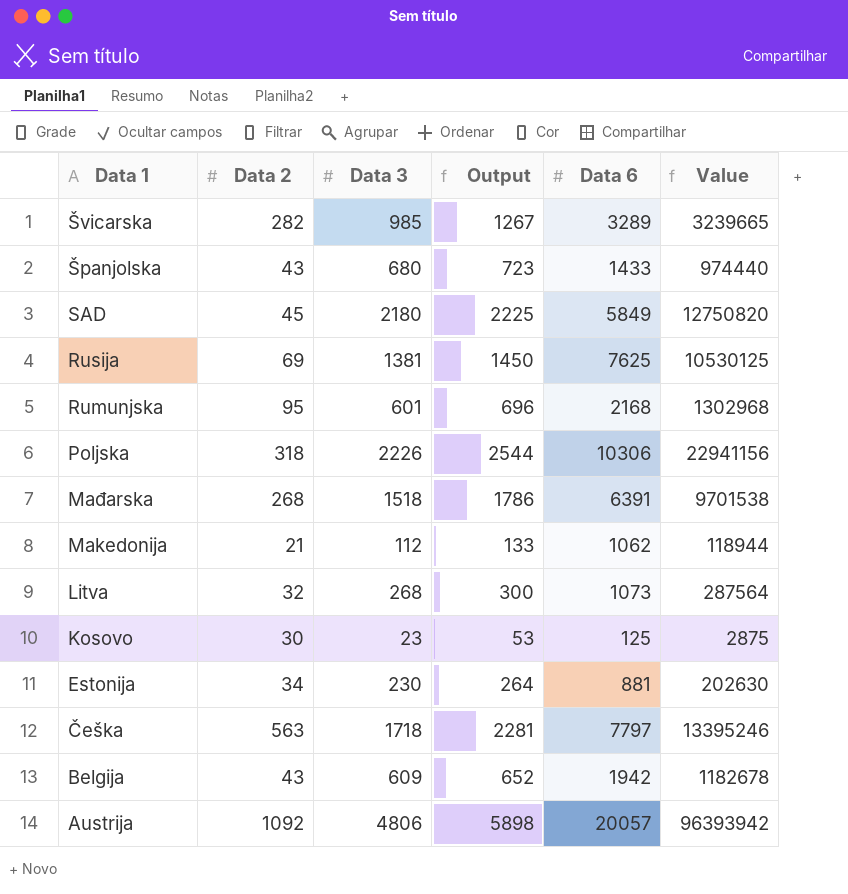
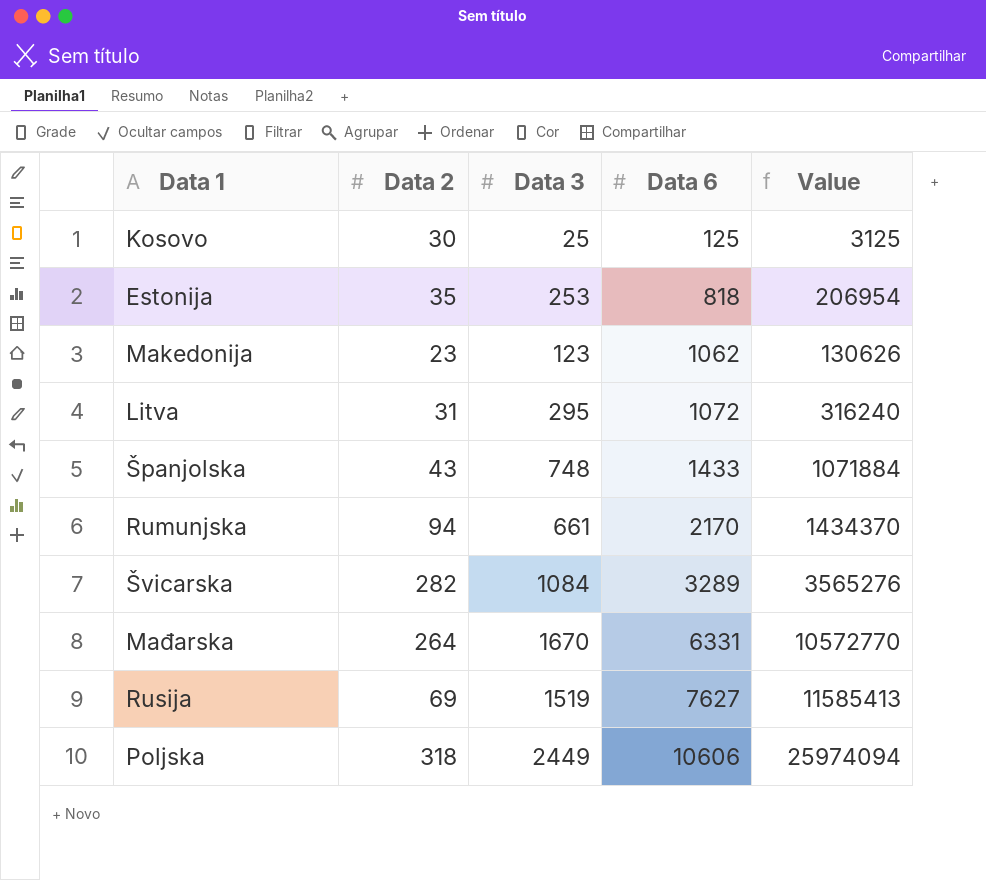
row order: Data 1 descending -> Data 6 ascending
column Output | formula: [Data 2] + [Data 3] -> none
row SAD: 45 | 2180 | 2225 | 5849 | 12750820 -> none
row Češka: 563 | 1718 | 2281 | 7797 | 13395246 -> none
row Belgija: 43 | 609 | 652 | 1942 | 1182678 -> none
row Austrija: 1092 | 4806 | 5898 | 20057 | 96393942 -> none
Kosovo | Data 3: 23 -> 25
Kosovo | Value: 2875 -> 3125
Estonija | Data 2: 34 -> 35
Estonija | Data 3: 230 -> 253
Estonija | Data 6: 881 -> 818
Estonija | Value: 202630 -> 206954
Makedonija | Data 2: 21 -> 23
Makedonija | Data 3: 112 -> 123
Makedonija | Value: 118944 -> 130626
Litva | Data 2: 32 -> 31
Litva | Data 3: 268 -> 295
Litva | Data 6: 1073 -> 1072
Litva | Value: 287564 -> 316240
Španjolska | Data 3: 680 -> 748
Španjolska | Value: 974440 -> 1071884
Rumunjska | Data 2: 95 -> 94
Rumunjska | Data 3: 601 -> 661
Rumunjska | Data 6: 2168 -> 2170
Rumunjska | Value: 1302968 -> 1434370
Švicarska | Data 3: 985 -> 1084
Švicarska | Value: 3239665 -> 3565276
Mađarska | Data 2: 268 -> 264
Mađarska | Data 3: 1518 -> 1670
Mađarska | Data 6: 6391 -> 6331
Mađarska | Value: 9701538 -> 10572770
Rusija | Data 3: 1381 -> 1519
Rusija | Data 6: 7625 -> 7627
Rusija | Value: 10530125 -> 11585413
Poljska | Data 3: 2226 -> 2449
Poljska | Data 6: 10306 -> 10606
Poljska | Value: 22941156 -> 25974094

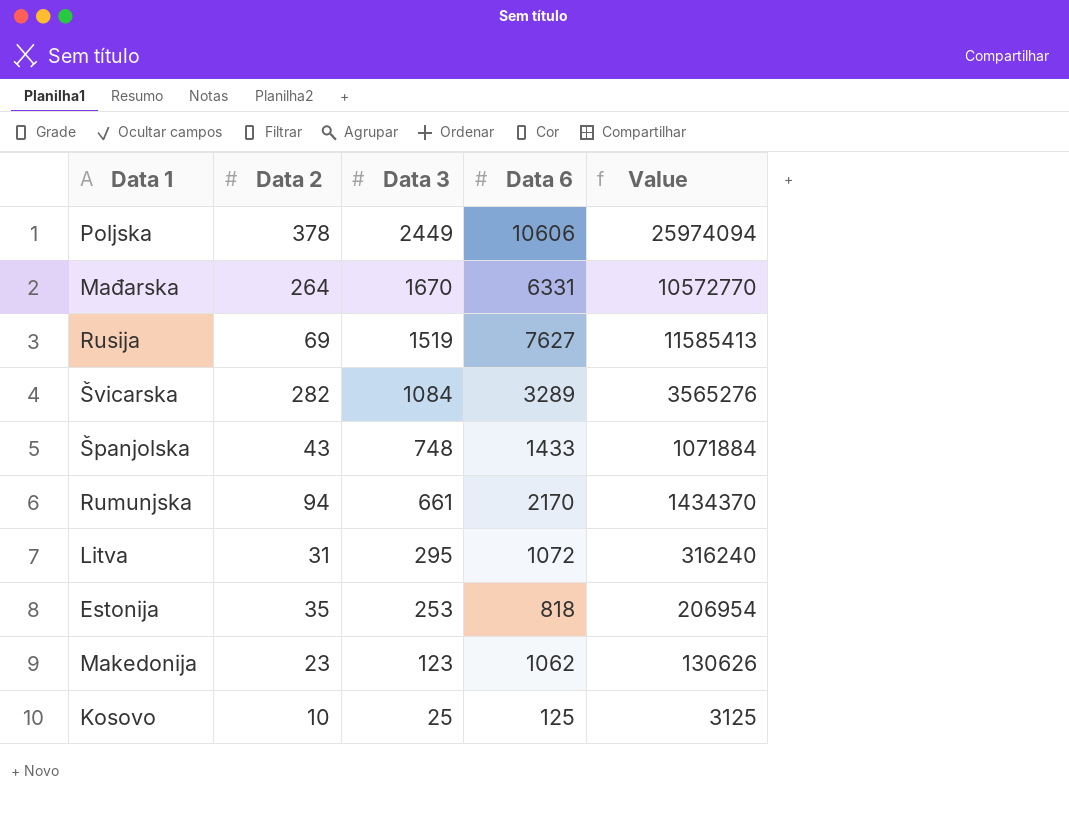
row order: Data 6 ascending -> Data 3 descending
Poljska | Data 2: 318 -> 378
Kosovo | Data 2: 30 -> 10

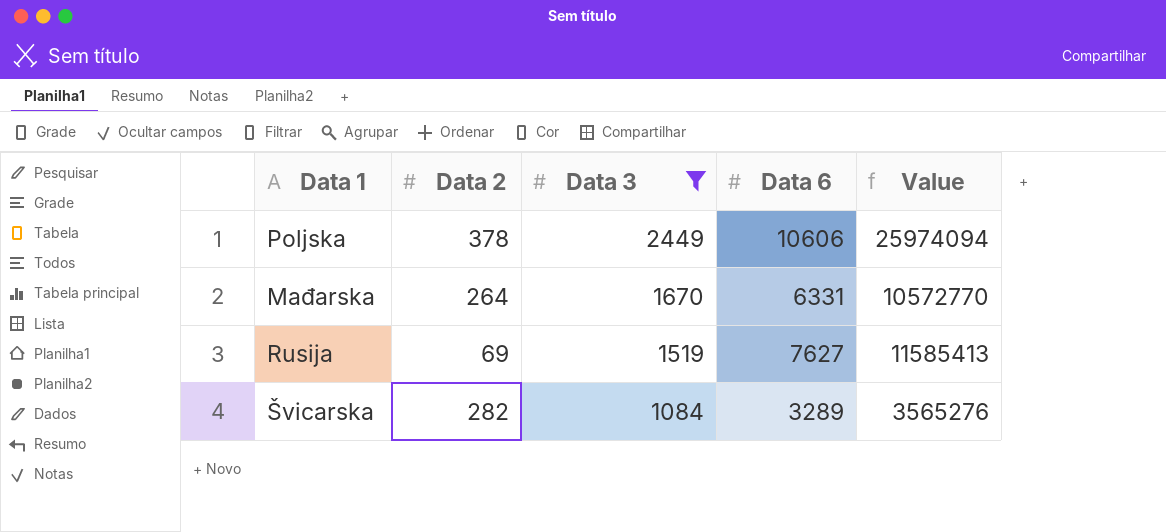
filter: none -> Data 3 >= 1084

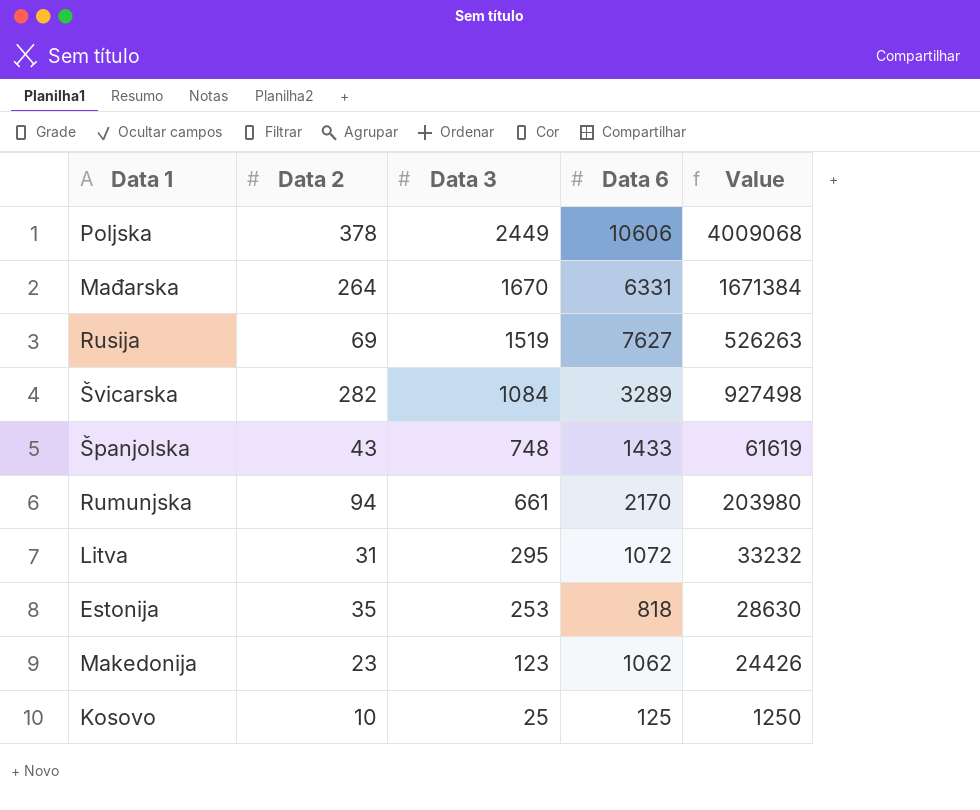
filter: Data 3 >= 1084 -> none
column Value | formula: [Data 3] * [Data 6] -> [Data 2] * [Data 6]

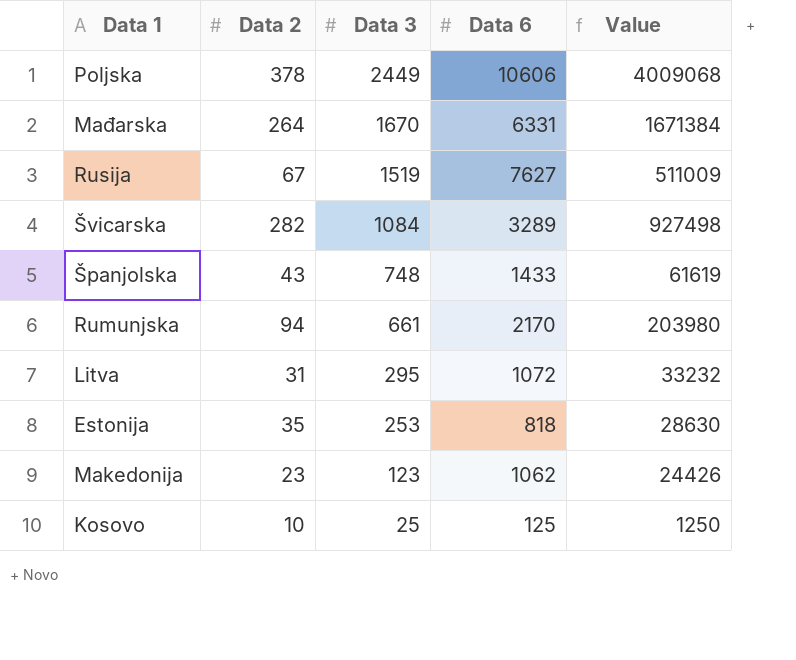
Rusija | Data 2: 69 -> 67
Rusija | Value: 526263 -> 511009

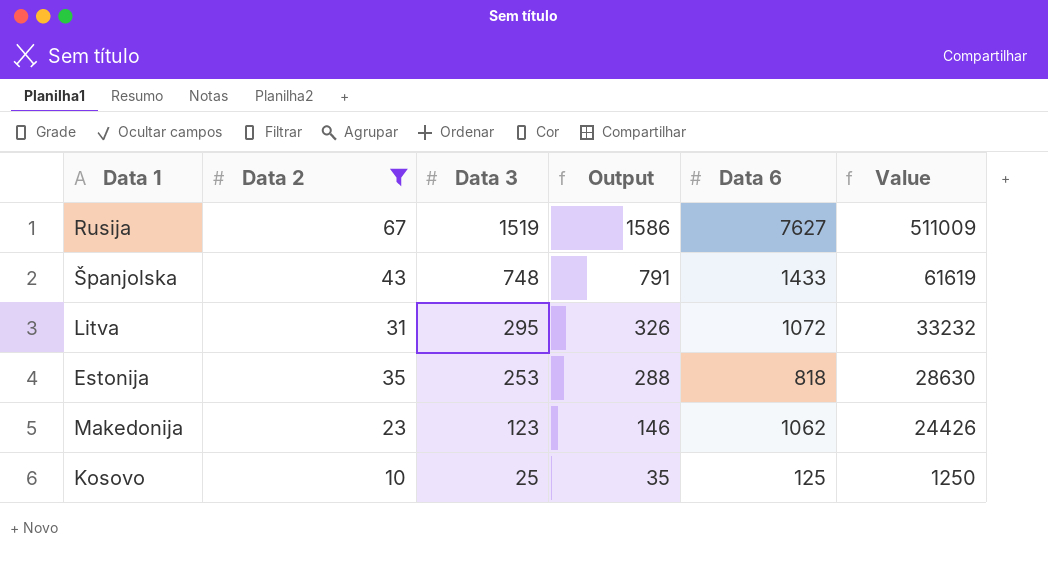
filter: none -> Data 2 <= 67
column Output | formula: none -> [Data 2] + [Data 3]

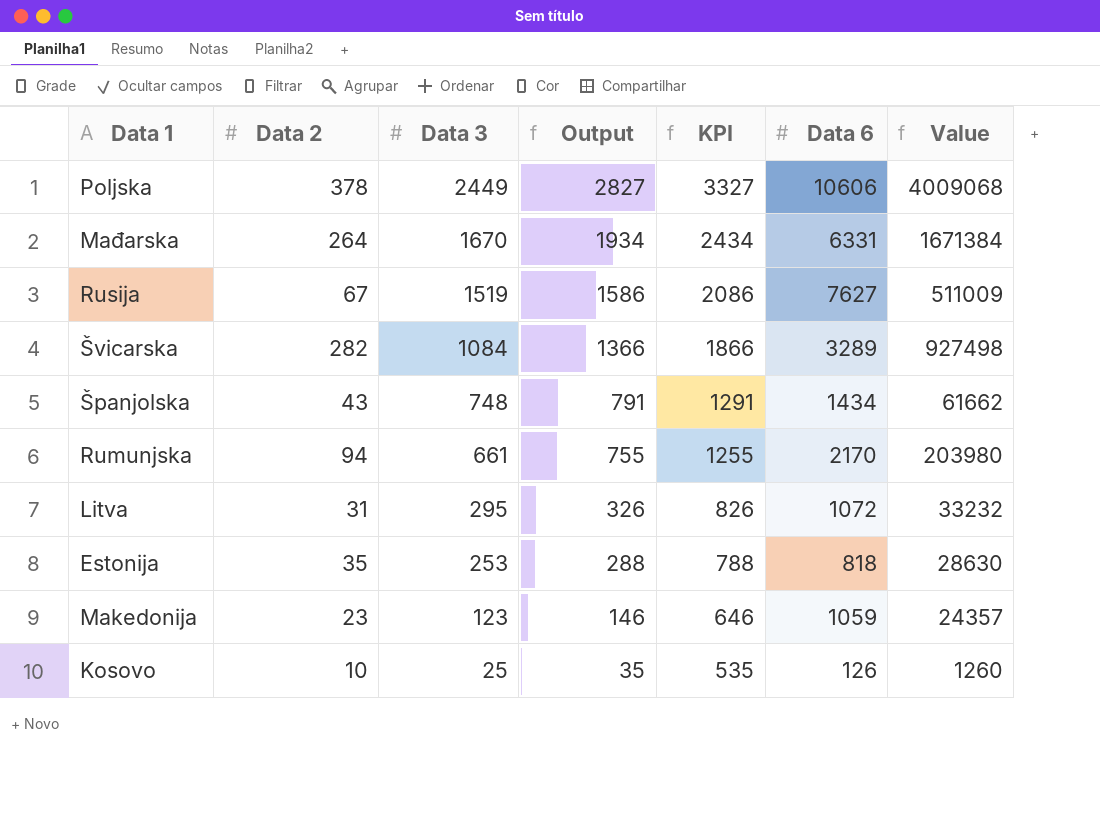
filter: Data 2 <= 67 -> none
column KPI | formula: none -> [Output] + 500
Španjolska | Data 6: 1433 -> 1434
Španjolska | Value: 61619 -> 61662
Makedonija | Data 6: 1062 -> 1059
Makedonija | Value: 24426 -> 24357
Kosovo | Data 6: 125 -> 126
Kosovo | Value: 1250 -> 1260

